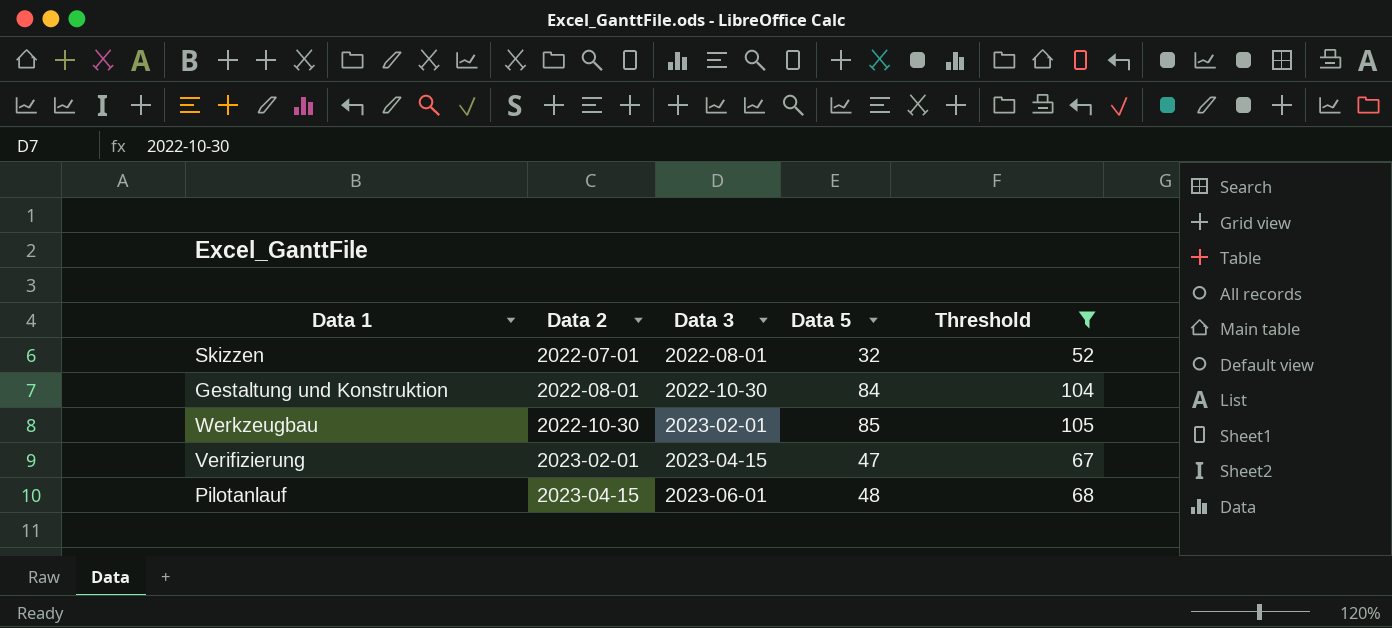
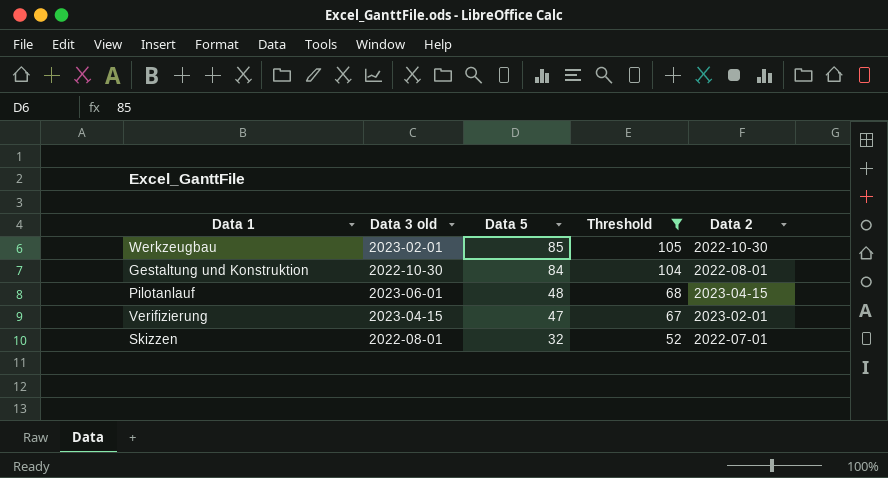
row order: Data 2 ascending -> Data 5 descending
column name: Data 3 -> Data 3 old
column Data 2 | position: 2 -> 5

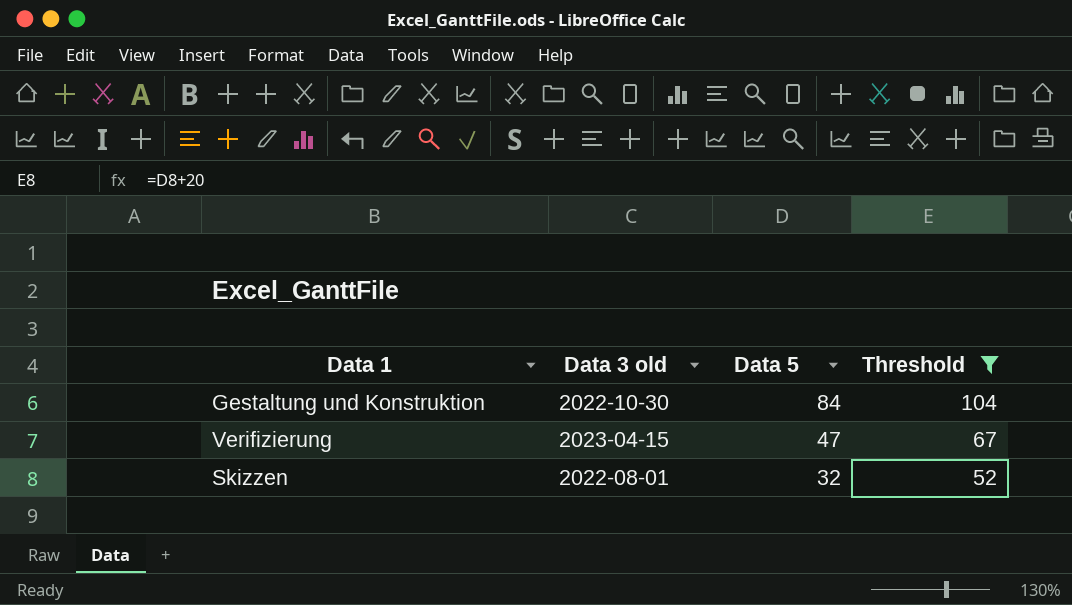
column Data 2 | position: 5 -> none
row Werkzeugbau: 2023-02-01 | 85 | 105 | 2022-10-30 -> none
row Pilotanlauf: 2023-06-01 | 48 | 68 | 2023-04-15 -> none

